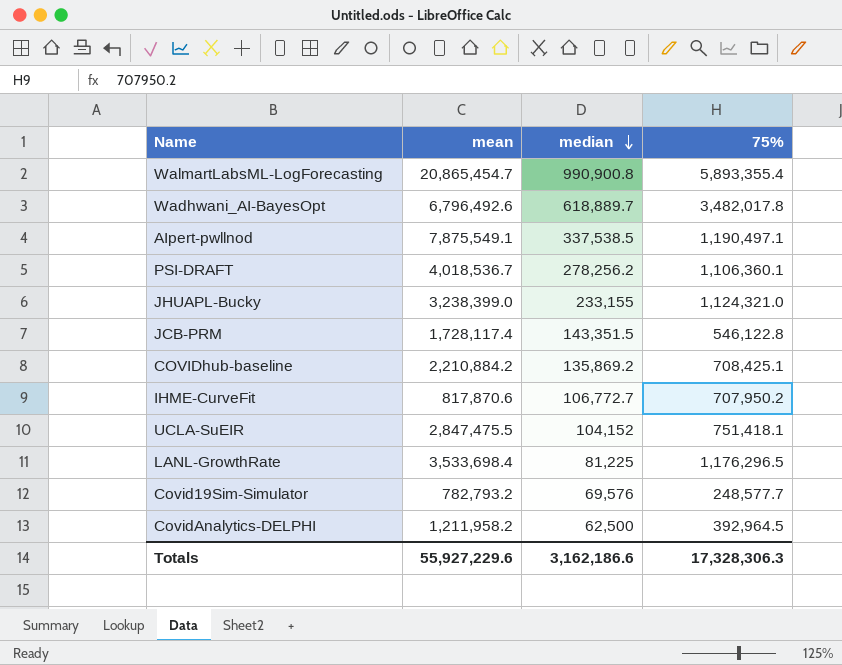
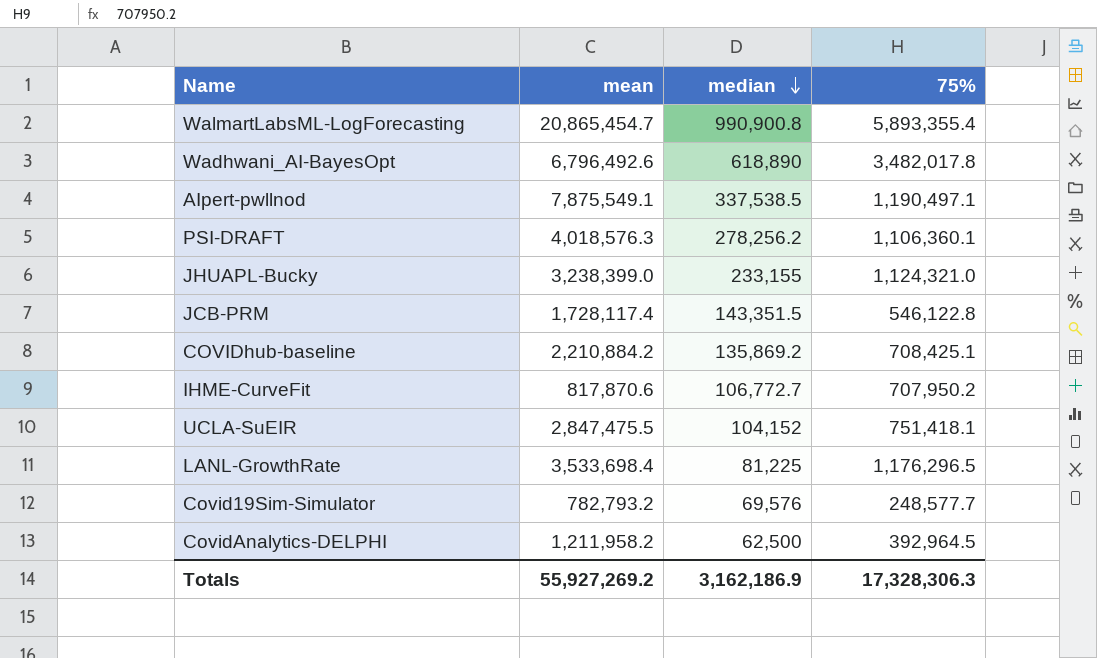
Wadhwani_AI-BayesOpt | median: 618,889.7 -> 618,890
PSI-DRAFT | mean: 4,018,536.7 -> 4,018,576.3
Totals | mean: 55,927,229.6 -> 55,927,269.2
Totals | median: 3,162,186.6 -> 3,162,186.9

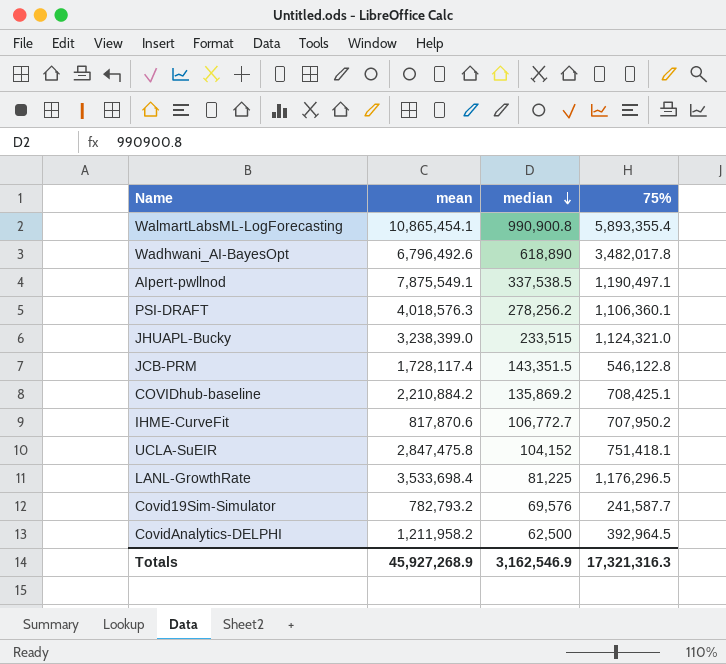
WalmartLabsML-LogForecasting | mean: 20,865,454.7 -> 10,865,454.1
JHUAPL-Bucky | median: 233,155 -> 233,515
UCLA-SuEIR | mean: 2,847,475.5 -> 2,847,475.8
Covid19Sim-Simulator | 75%: 248,577.7 -> 241,587.7
Totals | mean: 55,927,269.2 -> 45,927,268.9
Totals | median: 3,162,186.9 -> 3,162,546.9
Totals | 75%: 17,328,306.3 -> 17,321,316.3

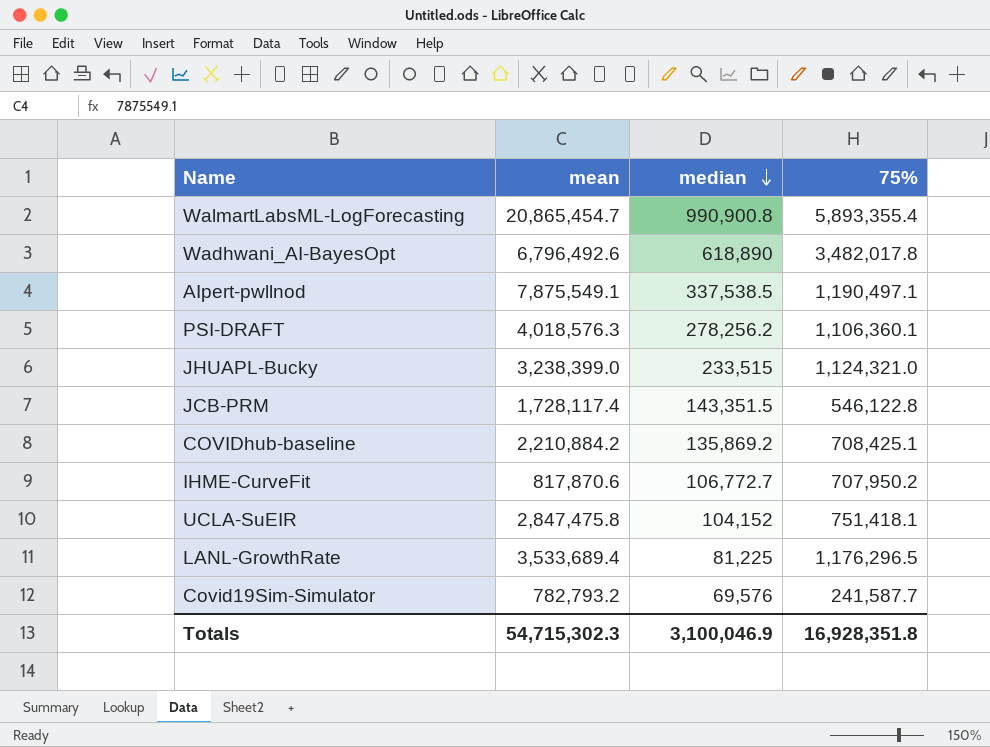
row CovidAnalytics-DELPHI: 1,211,958.2 | 62,500 | 392,964.5 -> none
WalmartLabsML-LogForecasting | mean: 10,865,454.1 -> 20,865,454.7
LANL-GrowthRate | mean: 3,533,698.4 -> 3,533,689.4
Totals | mean: 45,927,268.9 -> 54,715,302.3
Totals | median: 3,162,546.9 -> 3,100,046.9
Totals | 75%: 17,321,316.3 -> 16,928,351.8

